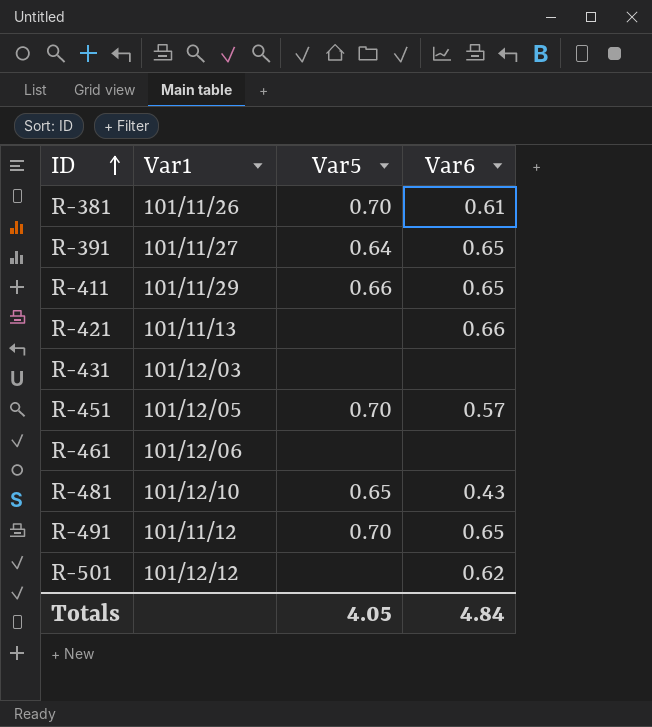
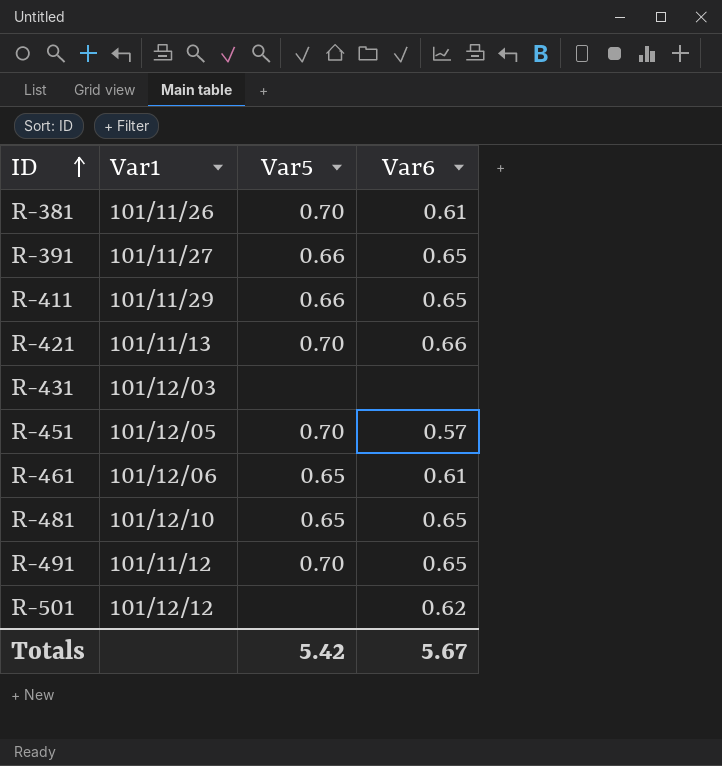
R-391 | Var5: 0.64 -> 0.66
R-421 | Var5: none -> 0.70
R-461 | Var5: none -> 0.65
R-461 | Var6: none -> 0.61
R-481 | Var6: 0.43 -> 0.65
Totals | Var5: 4.05 -> 5.42
Totals | Var6: 4.84 -> 5.67

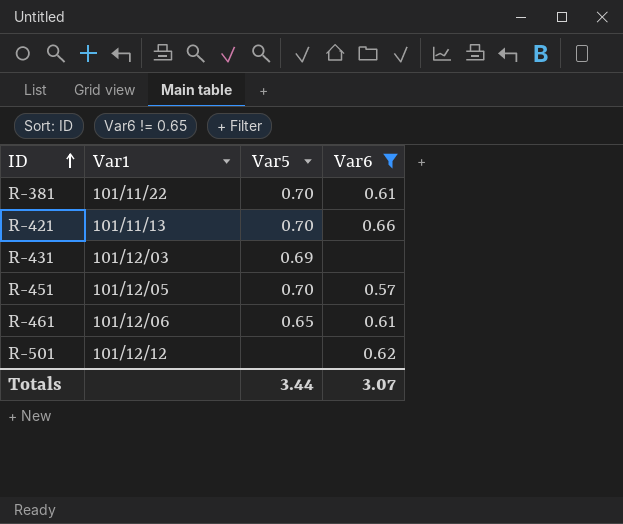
filter: none -> Var6 != 0.65
R-381 | Var1: 101/11/26 -> 101/11/22
R-431 | Var5: none -> 0.69
Totals | Var5: 5.42 -> 3.44
Totals | Var6: 5.67 -> 3.07

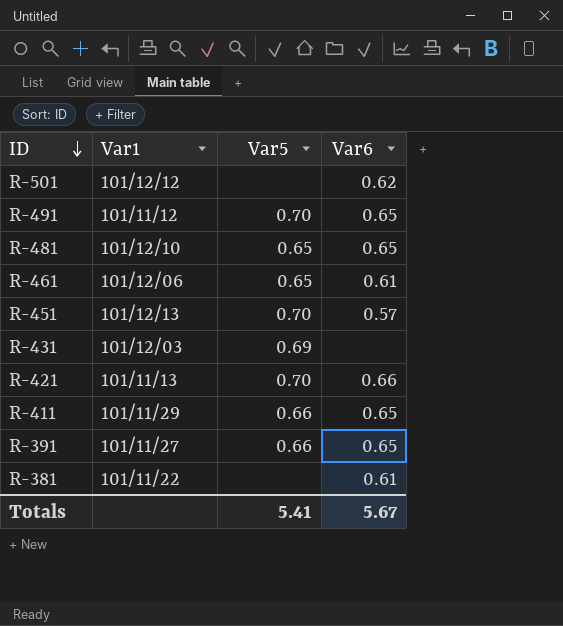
filter: Var6 != 0.65 -> none
row order: ID ascending -> ID descending
R-451 | Var1: 101/12/05 -> 101/12/13
R-381 | Var5: 0.70 -> none
Totals | Var5: 3.44 -> 5.41
Totals | Var6: 3.07 -> 5.67

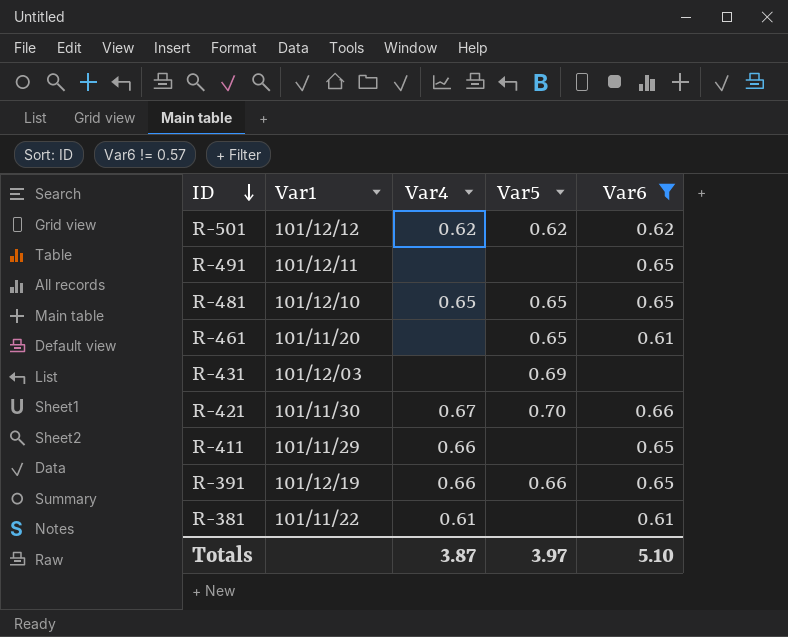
filter: none -> Var6 != 0.57
column Var4 | position: none -> 3
R-501 | Var5: none -> 0.62
R-491 | Var1: 101/11/12 -> 101/12/11
R-491 | Var5: 0.70 -> none
R-461 | Var1: 101/12/06 -> 101/11/20
R-421 | Var1: 101/11/13 -> 101/11/30
R-411 | Var5: 0.66 -> none
R-391 | Var1: 101/11/27 -> 101/12/19
Totals | Var5: 5.41 -> 3.97
Totals | Var6: 5.67 -> 5.10

